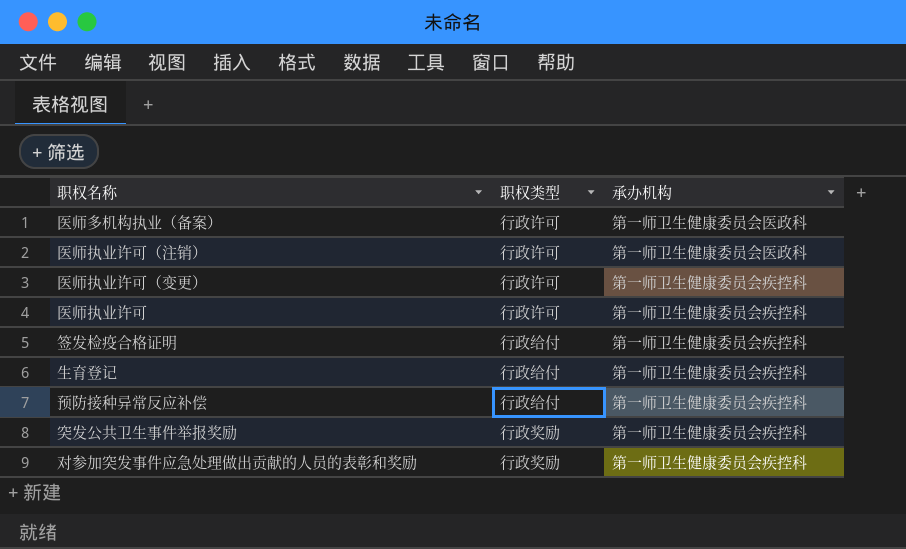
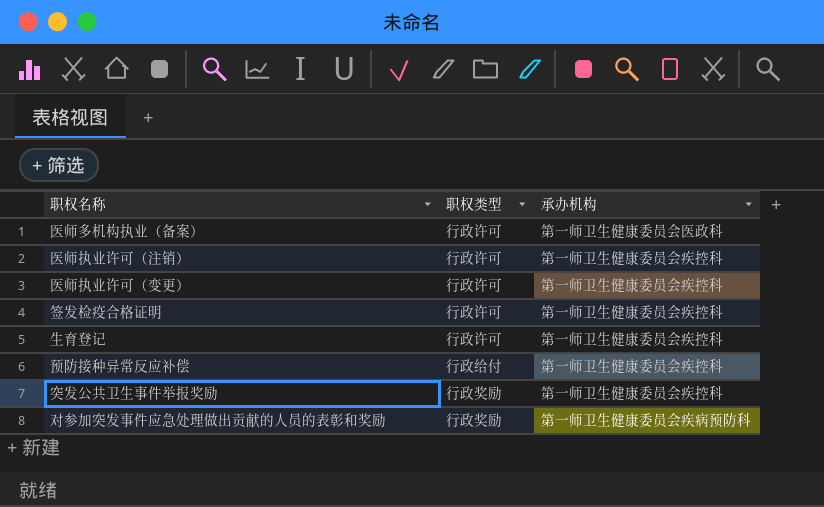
row 医师执业许可: 行政许可 | 第一师卫生健康委员会疾控科 -> none
医师执业许可（注销） | 承办机构: 第一师卫生健康委员会医政科 -> 第一师卫生健康委员会疾控科
签发检疫合格证明 | 职权类型: 行政给付 -> 行政许可
生育登记 | 职权类型: 行政给付 -> 行政许可
对参加突发事件应急处理做出贡献的人员的表彰和奖励 | 承办机构: 第一师卫生健康委员会疾控科 -> 第一师卫生健康委员会疾病预防科

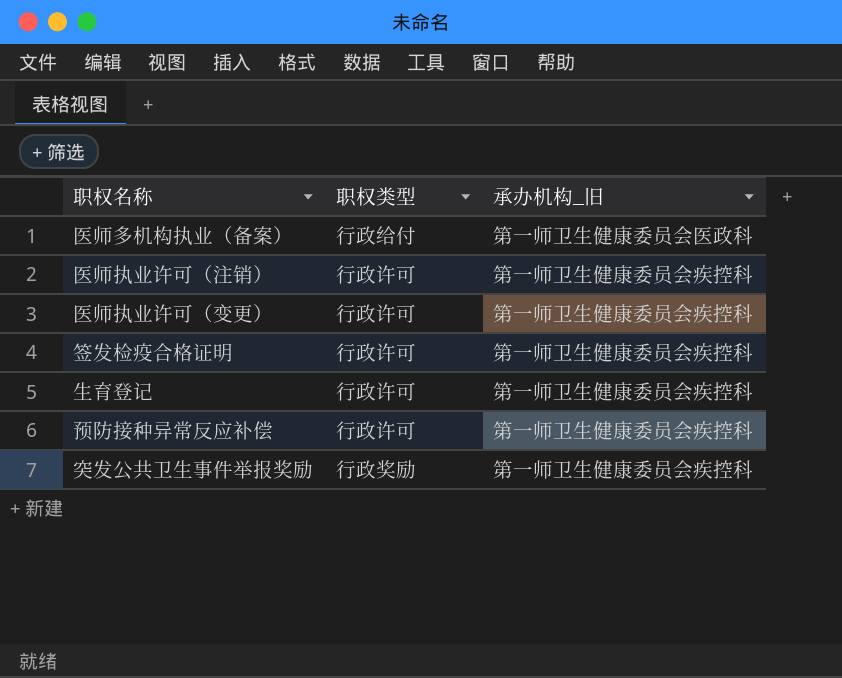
column name: 承办机构 -> 承办机构_旧
row 对参加突发事件应急处理做出贡献的人员的表彰和奖励: 行政奖励 | 第一师卫生健康委员会疾病预防科 -> none
医师多机构执业（备案） | 职权类型: 行政许可 -> 行政给付
预防接种异常反应补偿 | 职权类型: 行政给付 -> 行政许可

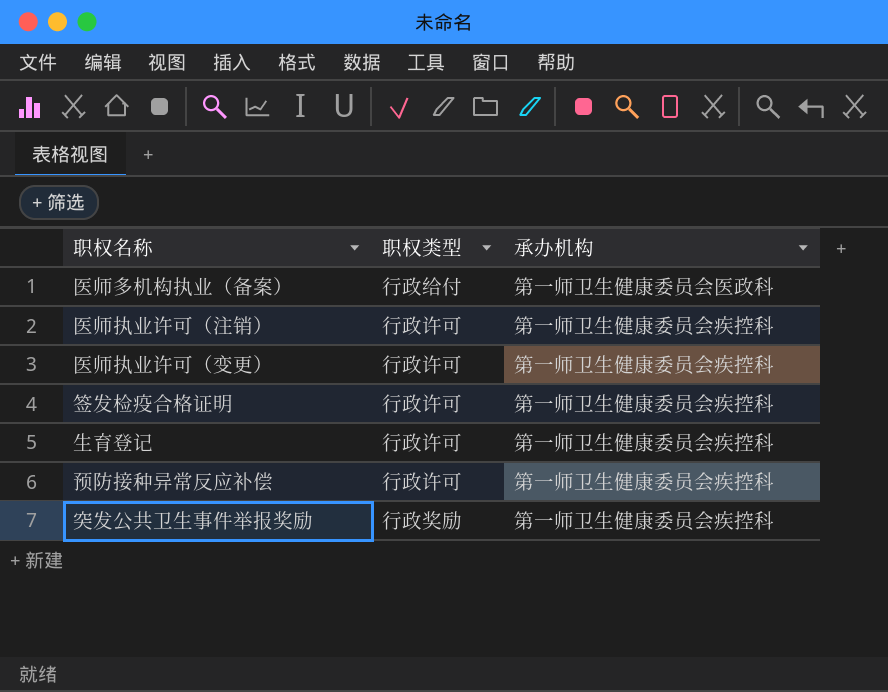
column name: 承办机构_旧 -> 承办机构

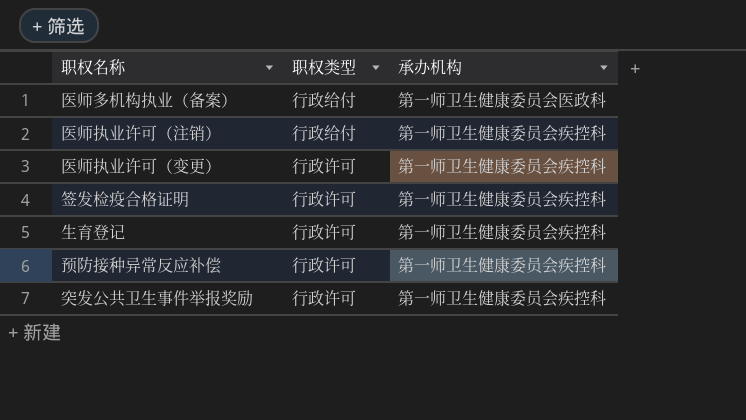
医师执业许可（注销） | 职权类型: 行政许可 -> 行政给付
突发公共卫生事件举报奖励 | 职权类型: 行政奖励 -> 行政许可

